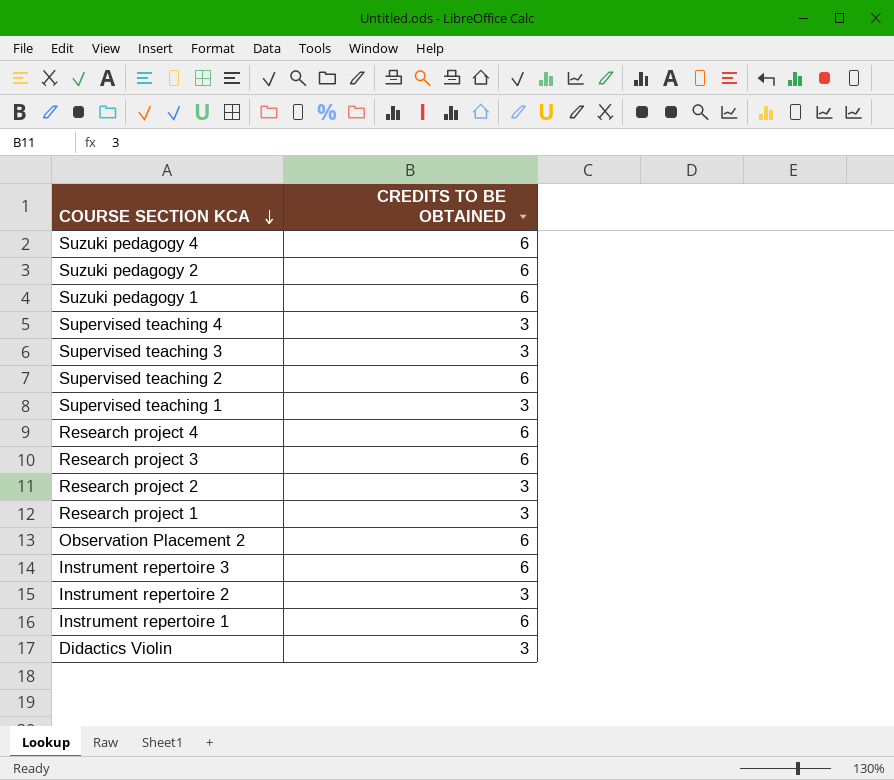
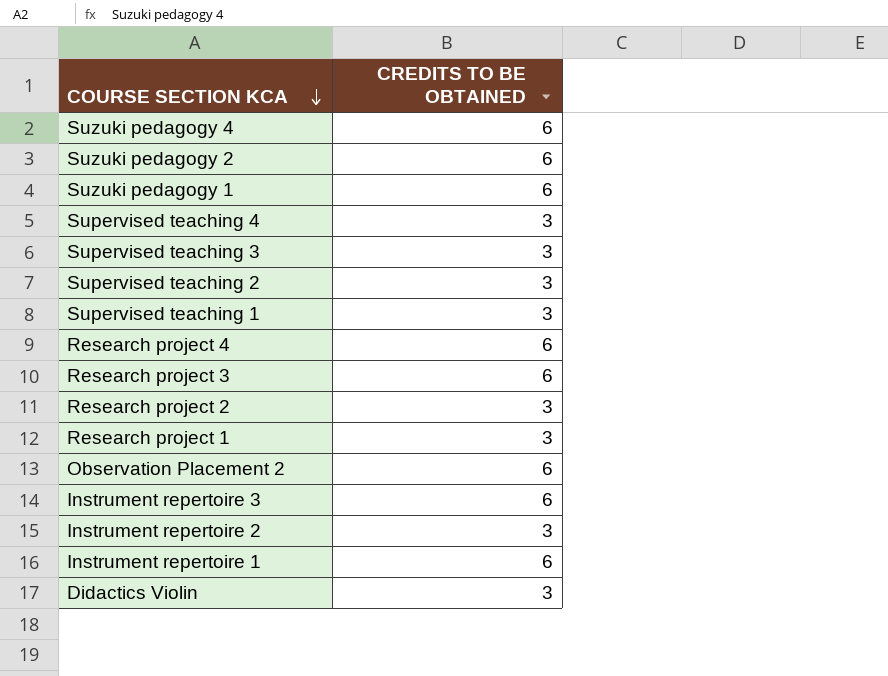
Supervised teaching 2 | CREDITS TO BE OBTAINED: 6 -> 3

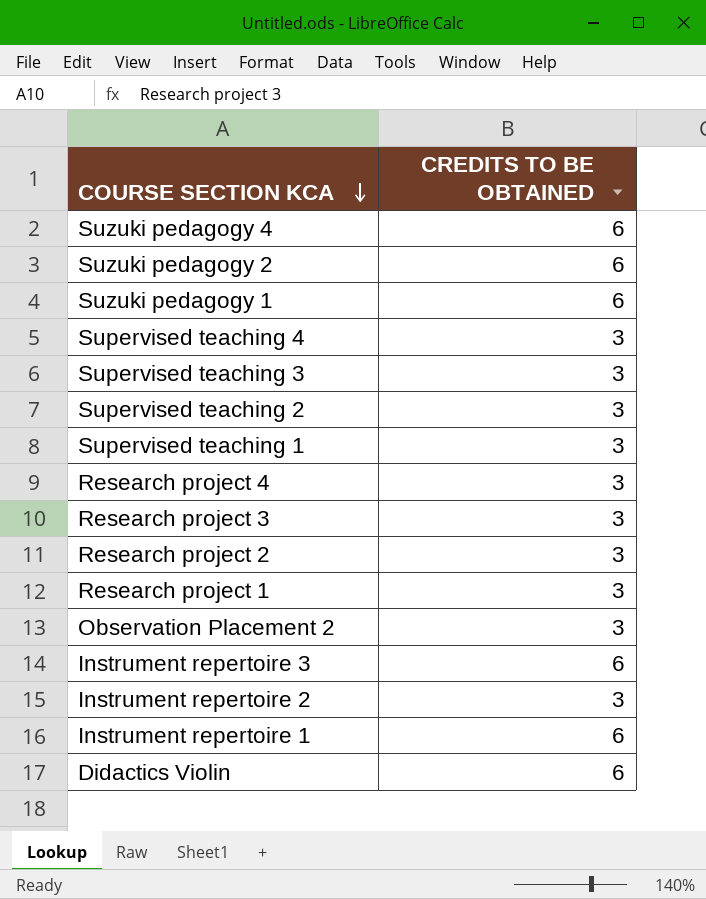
Research project 4 | CREDITS TO BE OBTAINED: 6 -> 3
Research project 3 | CREDITS TO BE OBTAINED: 6 -> 3
Observation Placement 2 | CREDITS TO BE OBTAINED: 6 -> 3
Didactics Violin | CREDITS TO BE OBTAINED: 3 -> 6

